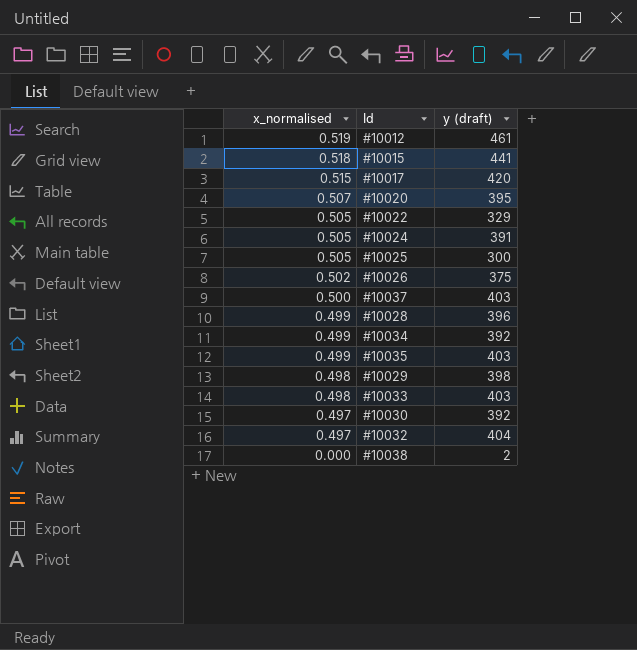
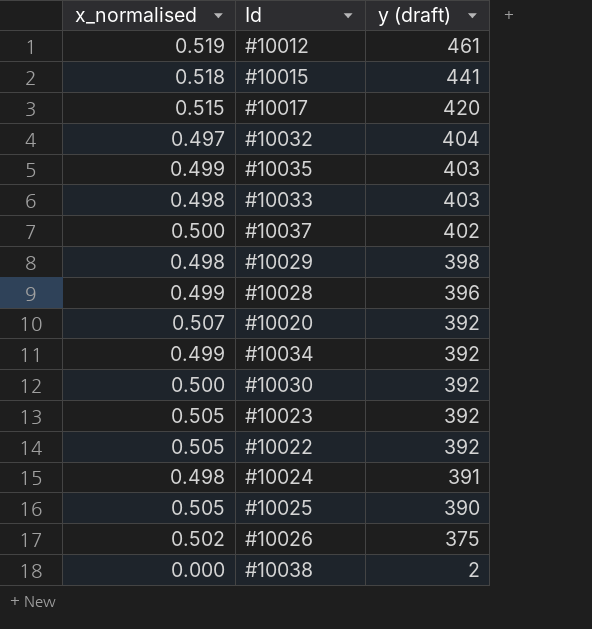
row order: x_normalised descending -> y (draft) descending
#10037 | y (draft): 403 -> 402
#10020 | y (draft): 395 -> 392
#10030 | x_normalised: 0.497 -> 0.500
row #10023: none -> 0.505 | 392
#10022 | y (draft): 329 -> 392
#10024 | x_normalised: 0.505 -> 0.498
#10025 | y (draft): 300 -> 390

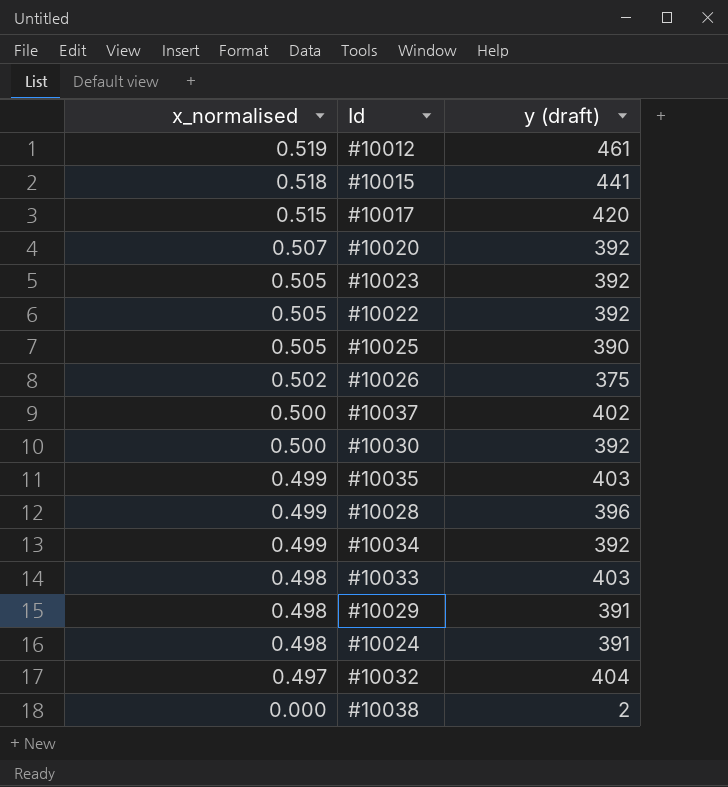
row order: y (draft) descending -> x_normalised descending
#10029 | y (draft): 398 -> 391

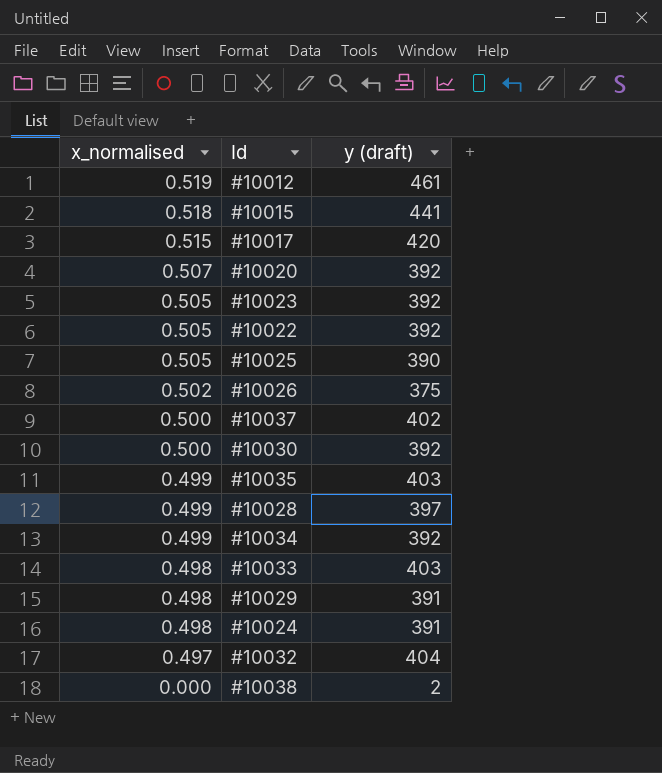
#10028 | y (draft): 396 -> 397

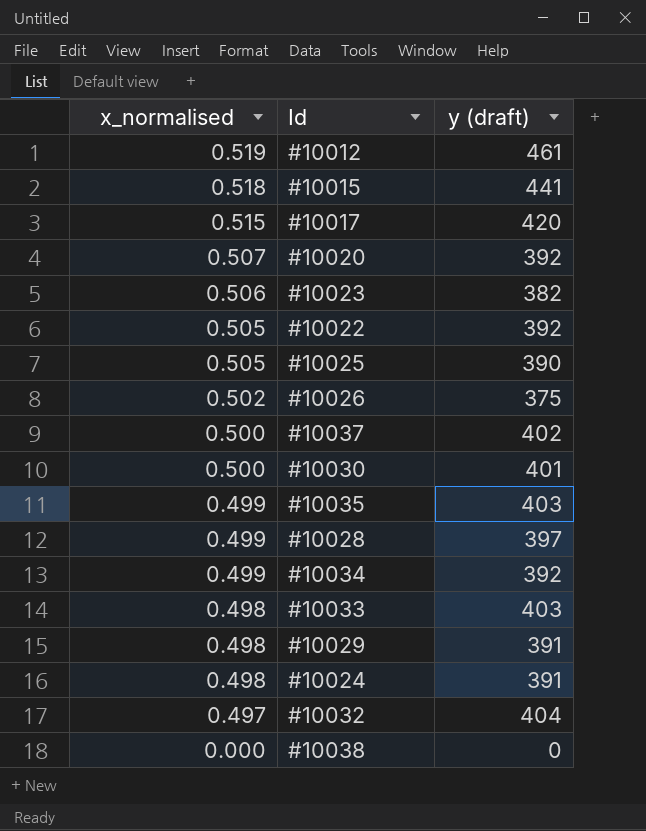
#10023 | x_normalised: 0.505 -> 0.506
#10023 | y (draft): 392 -> 382
#10030 | y (draft): 392 -> 401
#10038 | y (draft): 2 -> 0

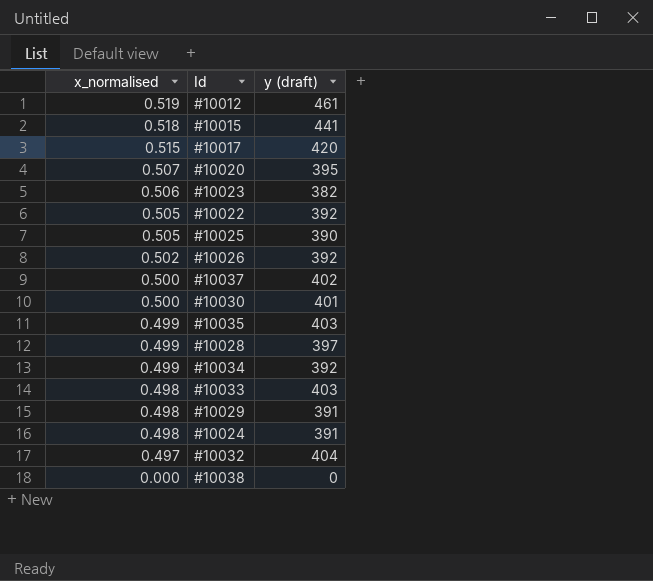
#10020 | y (draft): 392 -> 395
#10026 | y (draft): 375 -> 392

